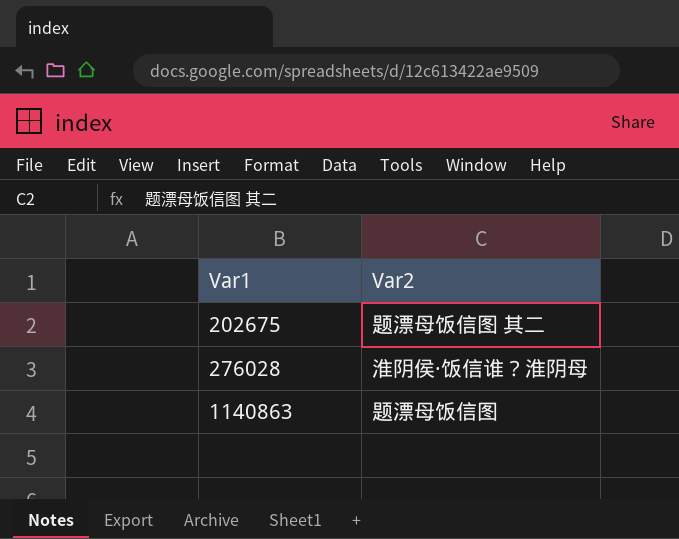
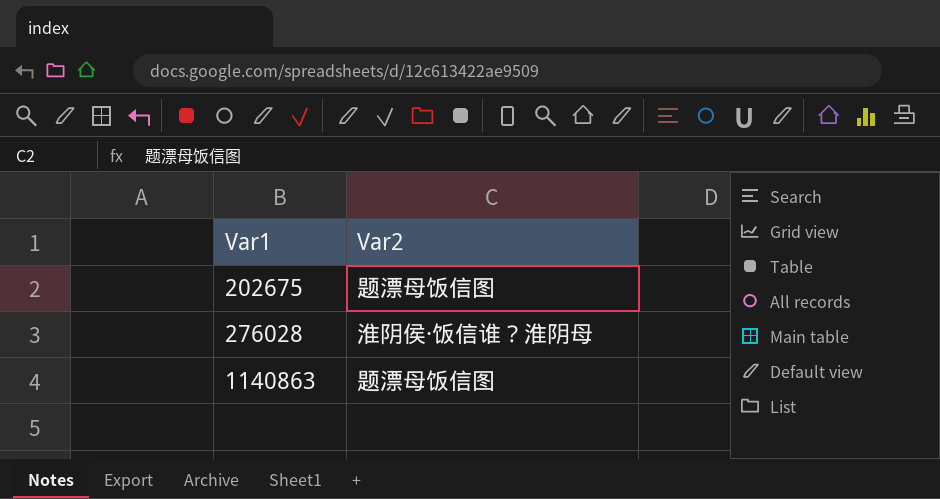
202675 | Var2: 题漂母饭信图 其二 -> 题漂母饭信图

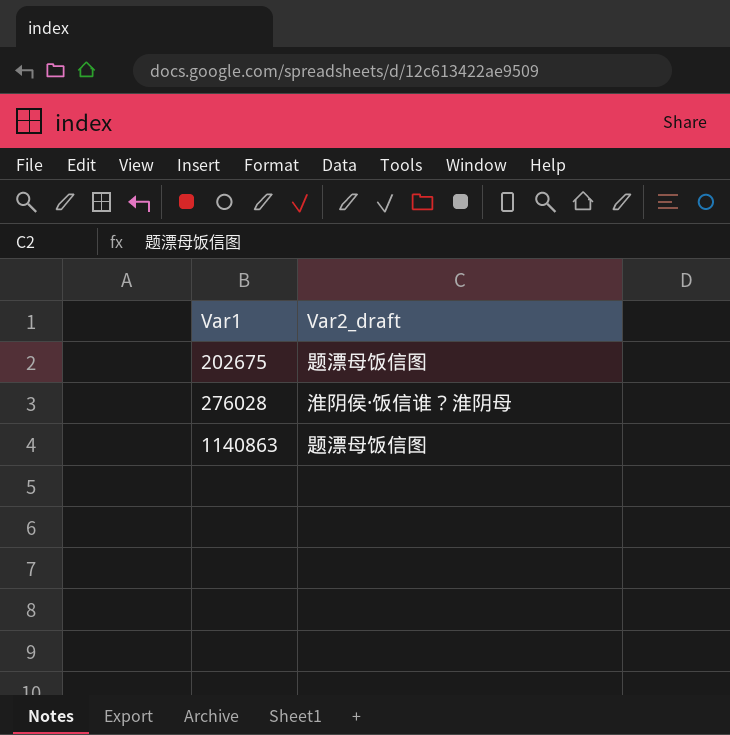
column name: Var2 -> Var2_draft

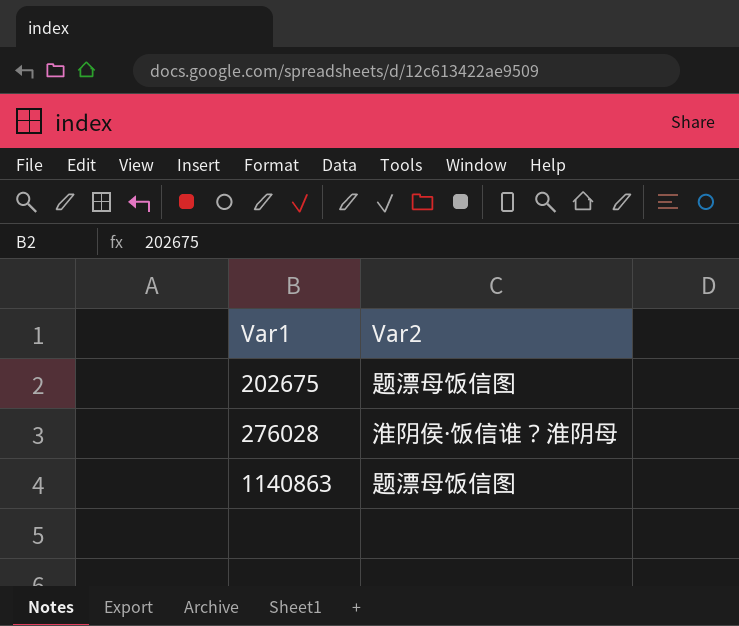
column name: Var2_draft -> Var2

